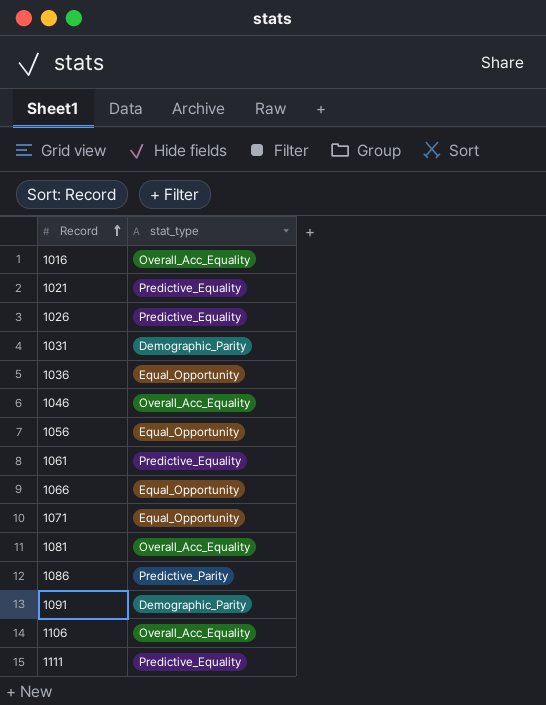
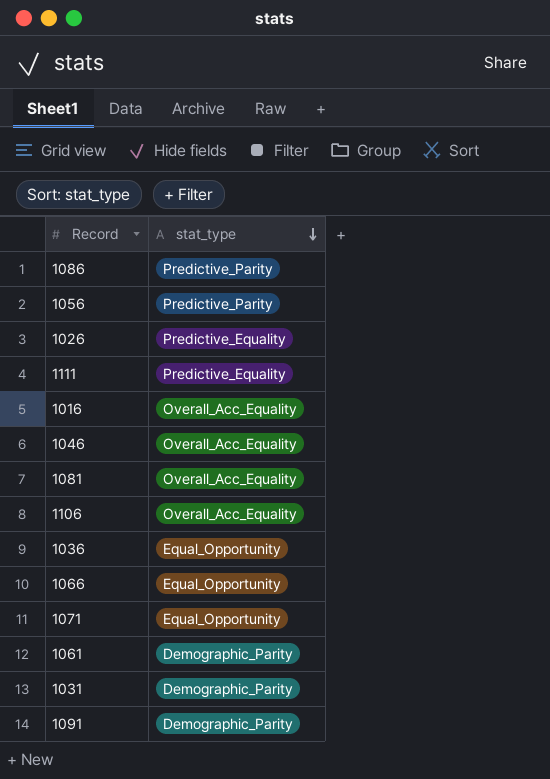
row order: Record ascending -> stat_type descending
row 1021: Predictive_Equality -> none
1056 | stat_type: Equal_Opportunity -> Predictive_Parity
1061 | stat_type: Predictive_Equality -> Demographic_Parity

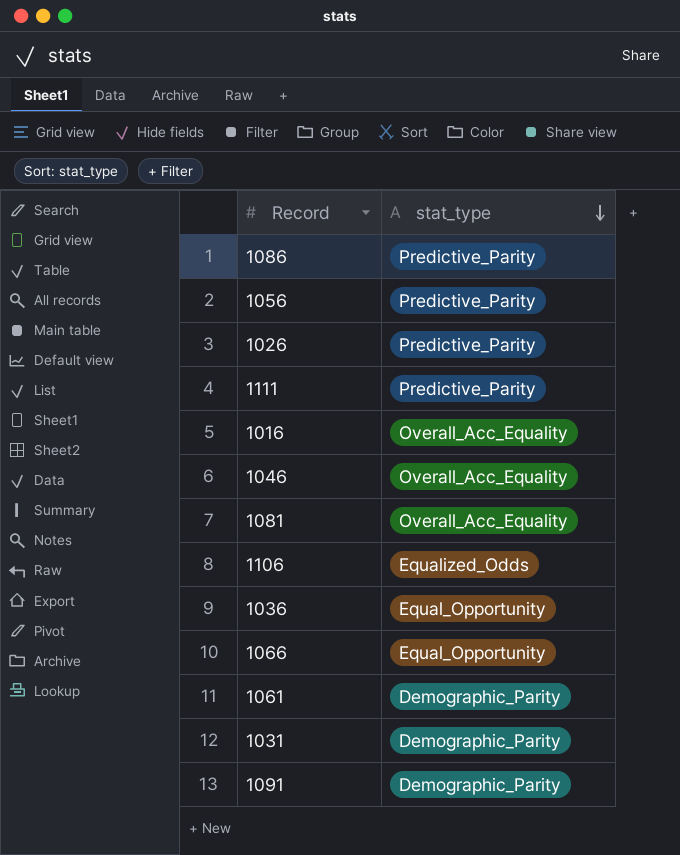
row 1071: Equal_Opportunity -> none
1026 | stat_type: Predictive_Equality -> Predictive_Parity
1111 | stat_type: Predictive_Equality -> Predictive_Parity
1106 | stat_type: Overall_Acc_Equality -> Equalized_Odds

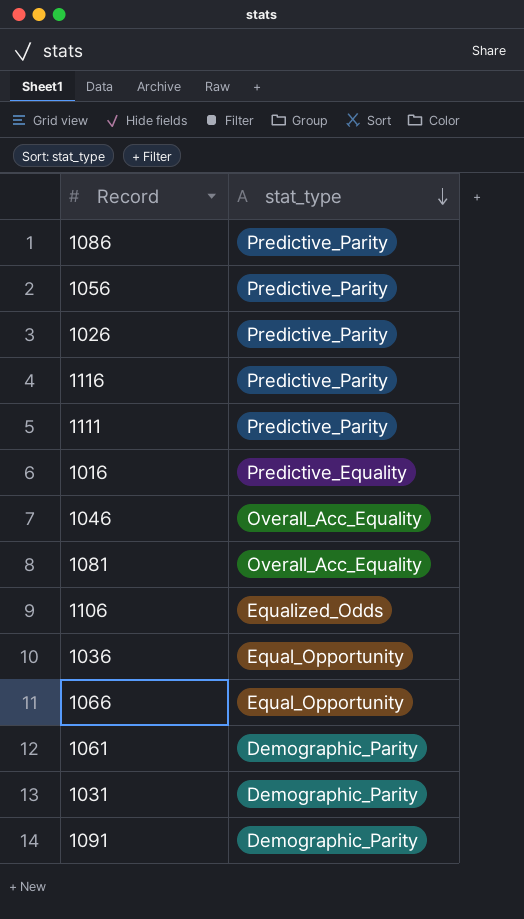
row 1116: none -> Predictive_Parity
1016 | stat_type: Overall_Acc_Equality -> Predictive_Equality

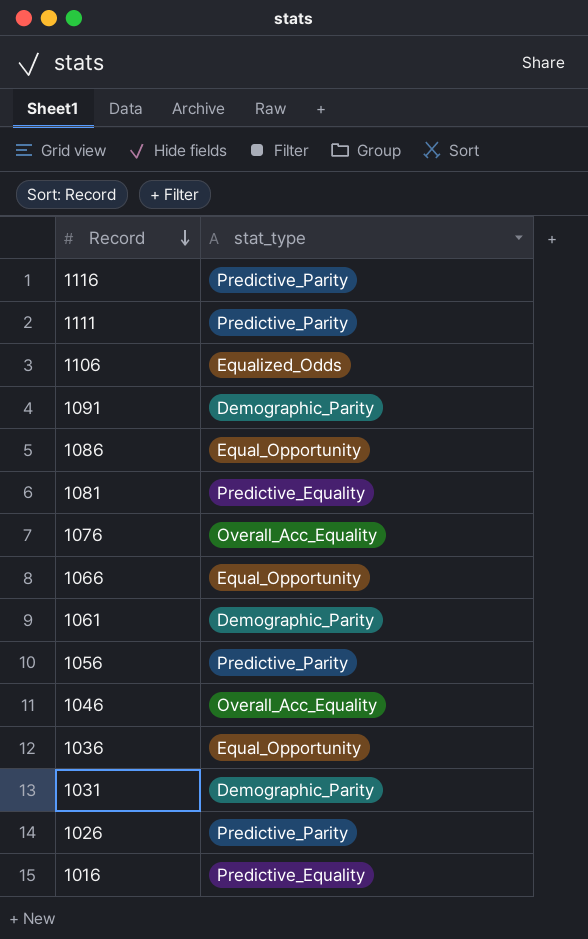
row order: stat_type descending -> Record descending
1086 | stat_type: Predictive_Parity -> Equal_Opportunity
1081 | stat_type: Overall_Acc_Equality -> Predictive_Equality
row 1076: none -> Overall_Acc_Equality

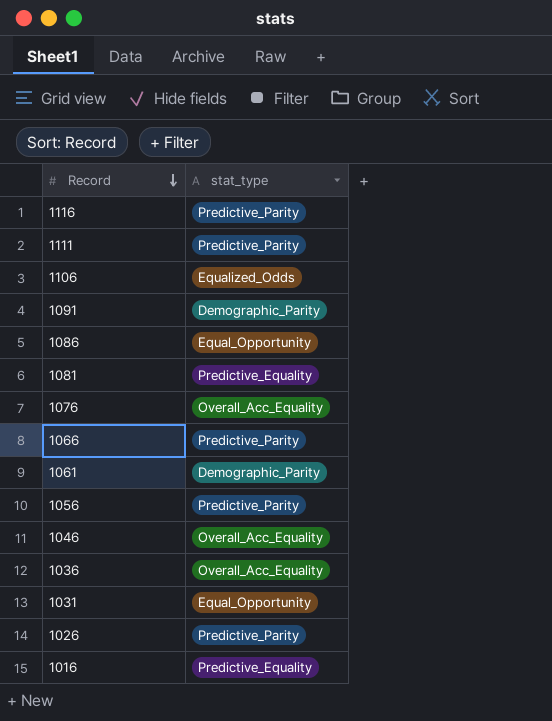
1066 | stat_type: Equal_Opportunity -> Predictive_Parity
1036 | stat_type: Equal_Opportunity -> Overall_Acc_Equality
1031 | stat_type: Demographic_Parity -> Equal_Opportunity

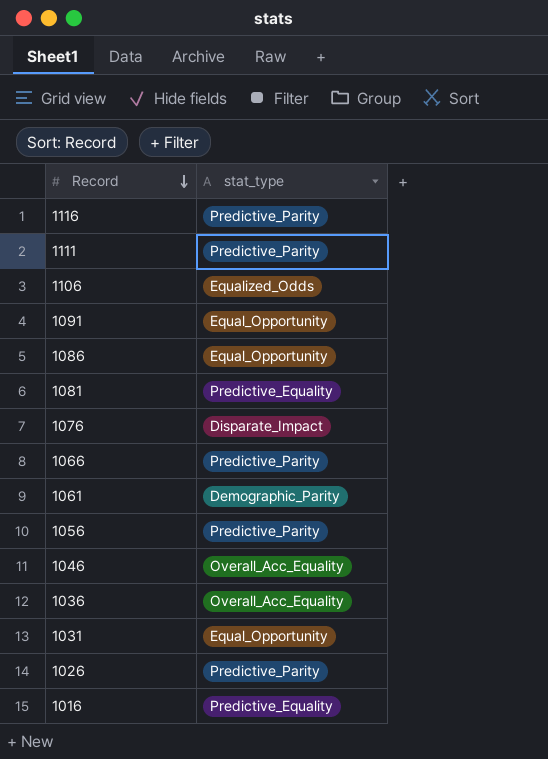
1091 | stat_type: Demographic_Parity -> Equal_Opportunity
1076 | stat_type: Overall_Acc_Equality -> Disparate_Impact

